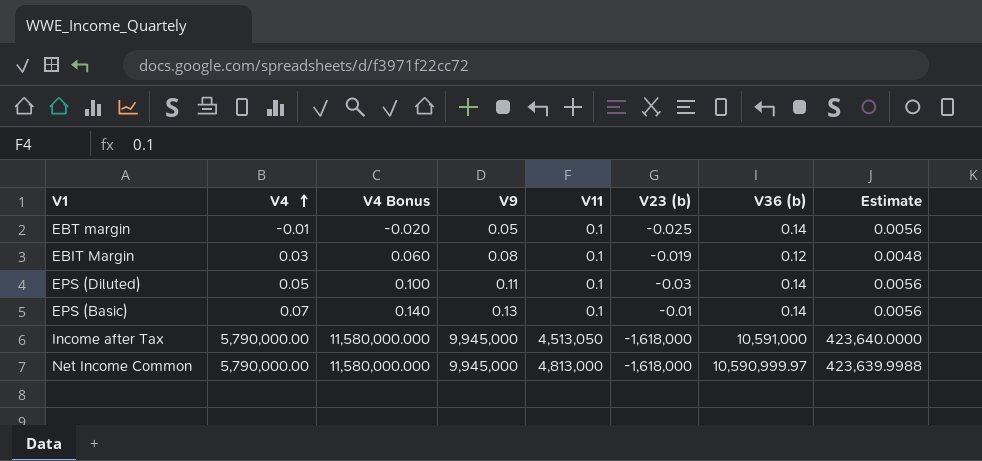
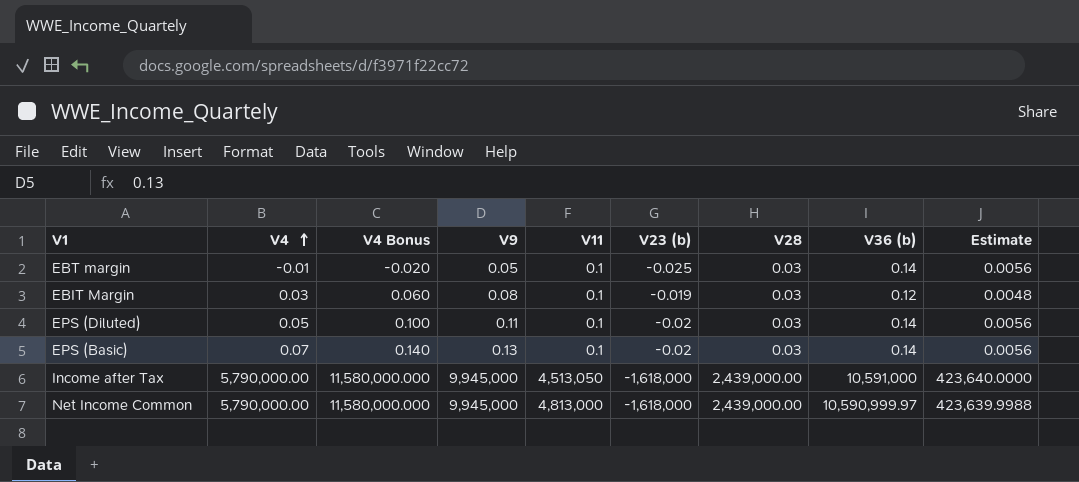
column V28 | position: none -> 7
EPS (Diluted) | V23 (b): -0.03 -> -0.02
EPS (Basic) | V23 (b): -0.01 -> -0.02

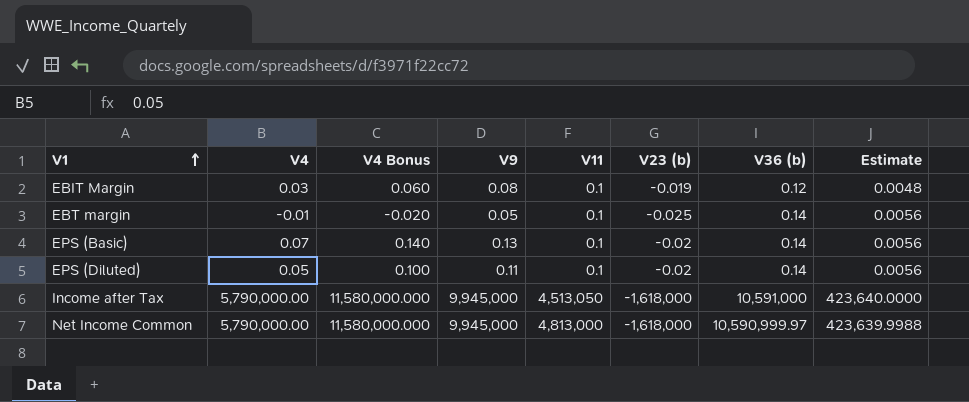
row order: V4 ascending -> V1 ascending
column V28 | position: 7 -> none

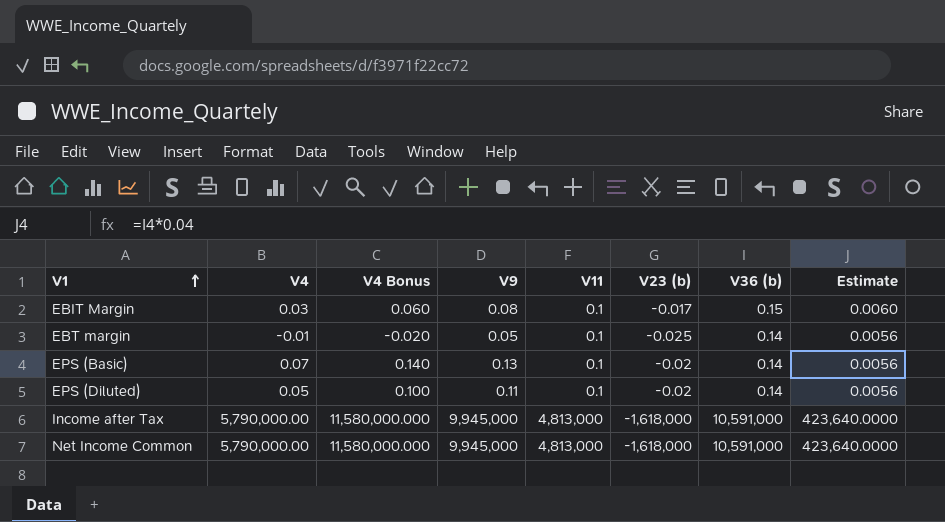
EBIT Margin | V23 (b): -0.019 -> -0.017
EBIT Margin | V36 (b): 0.12 -> 0.15
EBIT Margin | Estimate: 0.0048 -> 0.0060
Income after Tax | V11: 4,513,050 -> 4,813,000
Net Income Common | V36 (b): 10,590,999.97 -> 10,591,000
Net Income Common | Estimate: 423,639.9988 -> 423,640.0000

